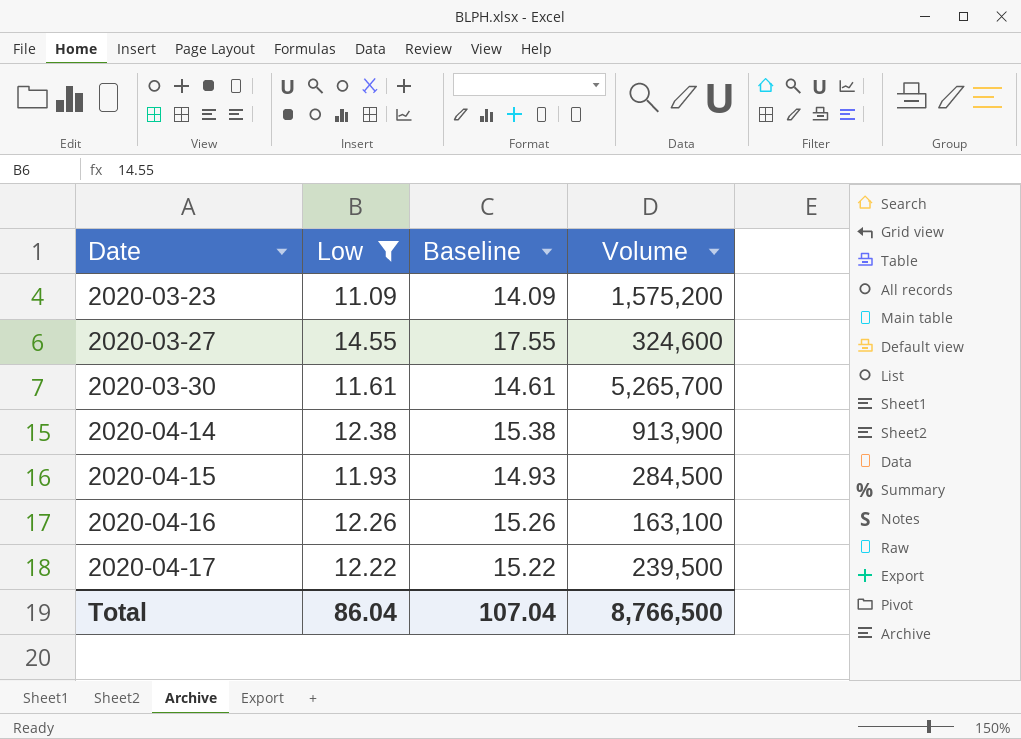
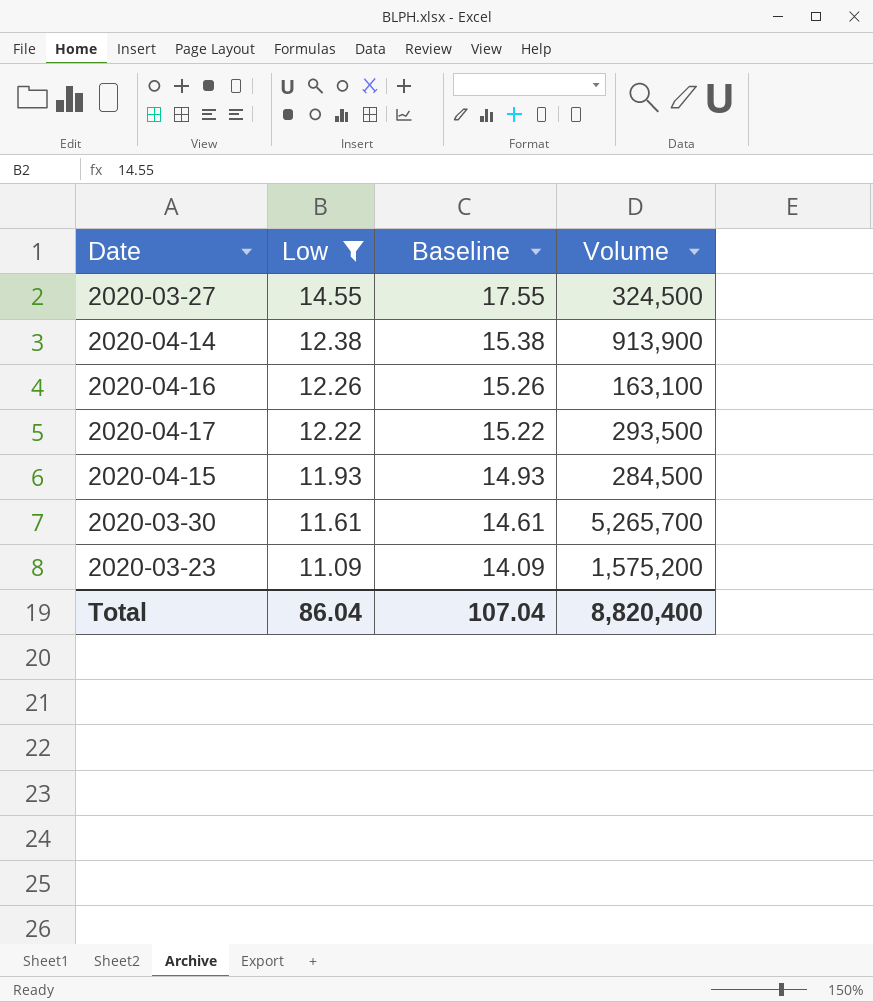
row order: Date ascending -> Low descending
2020-03-27 | Volume: 324,600 -> 324,500
2020-04-17 | Volume: 239,500 -> 293,500
Total | Volume: 8,766,500 -> 8,820,400

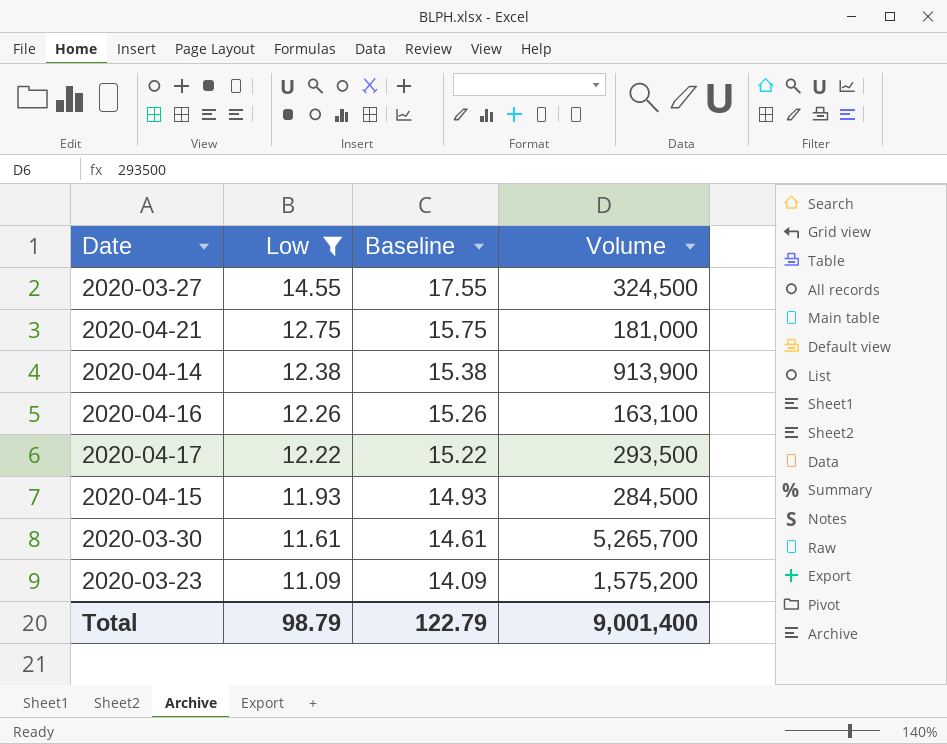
row 2020-04-21: none -> 12.75 | 15.75 | 181,000
Total | Low: 86.04 -> 98.79
Total | Baseline: 107.04 -> 122.79
Total | Volume: 8,820,400 -> 9,001,400

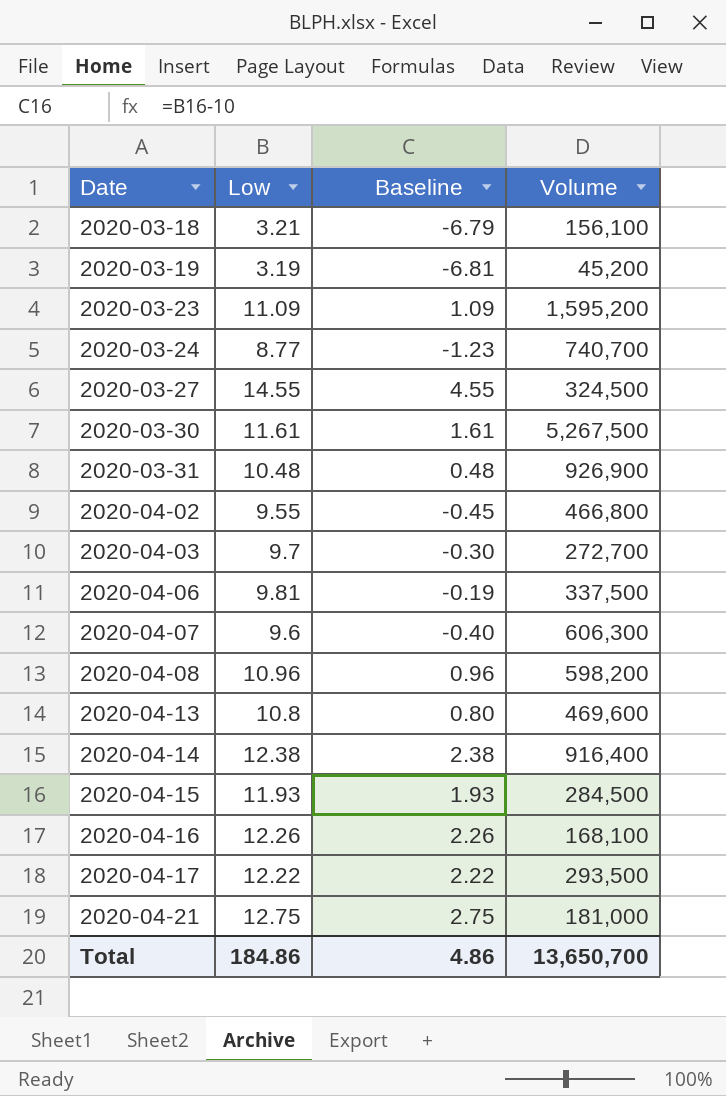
filter: Low >= 11.09 -> none
row order: Low descending -> Date ascending
column Baseline | formula: [Low] + 3 -> [Low] - 10
2020-03-23 | Volume: 1,575,200 -> 1,595,200
2020-03-30 | Volume: 5,265,700 -> 5,267,500
2020-04-14 | Volume: 913,900 -> 916,400
2020-04-16 | Volume: 163,100 -> 168,100
Total | Low: 98.79 -> 184.86
Total | Baseline: 122.79 -> 4.86
Total | Volume: 9,001,400 -> 13,650,700

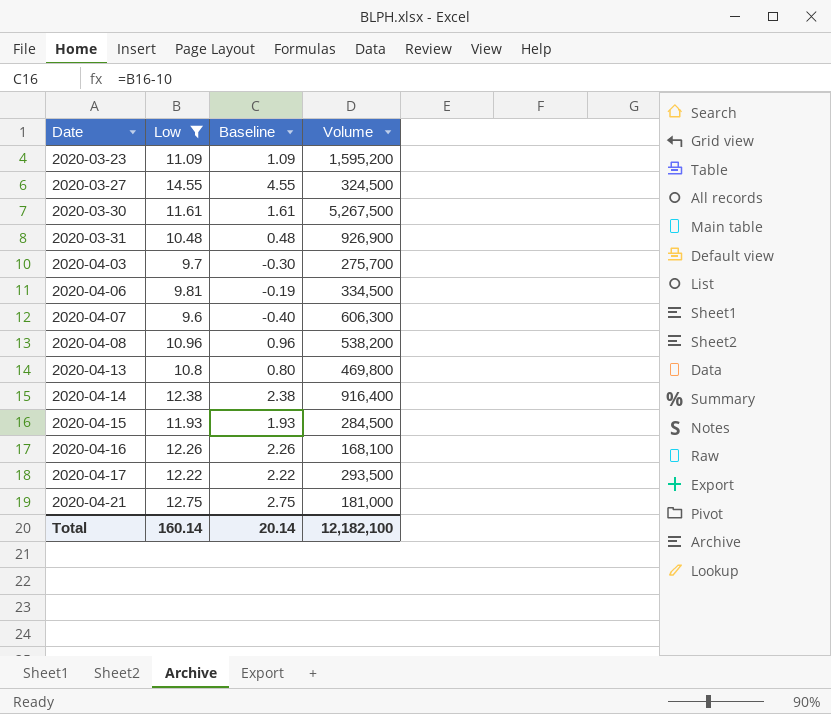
filter: none -> Low >= 9.6
2020-04-03 | Volume: 272,700 -> 275,700
2020-04-06 | Volume: 337,500 -> 334,500
2020-04-08 | Volume: 598,200 -> 538,200
2020-04-13 | Volume: 469,600 -> 469,800
Total | Low: 184.86 -> 160.14
Total | Baseline: 4.86 -> 20.14
Total | Volume: 13,650,700 -> 12,182,100

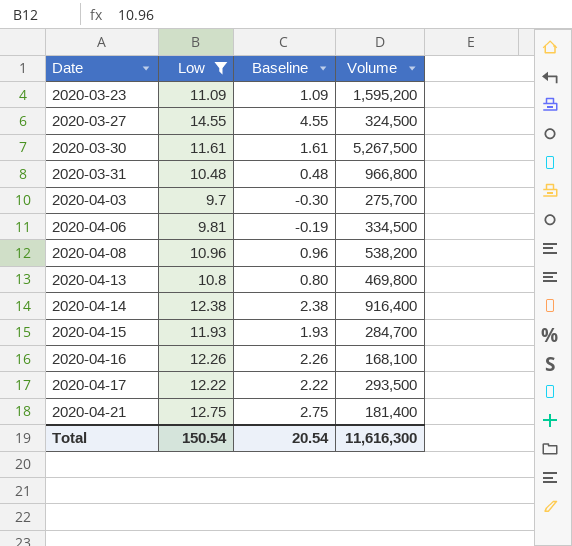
row 2020-04-07: 9.6 | -0.40 | 606,300 -> none
2020-03-31 | Volume: 926,900 -> 966,800
2020-04-15 | Volume: 284,500 -> 284,700
2020-04-21 | Volume: 181,000 -> 181,400
Total | Low: 160.14 -> 150.54
Total | Baseline: 20.14 -> 20.54
Total | Volume: 12,182,100 -> 11,616,300

